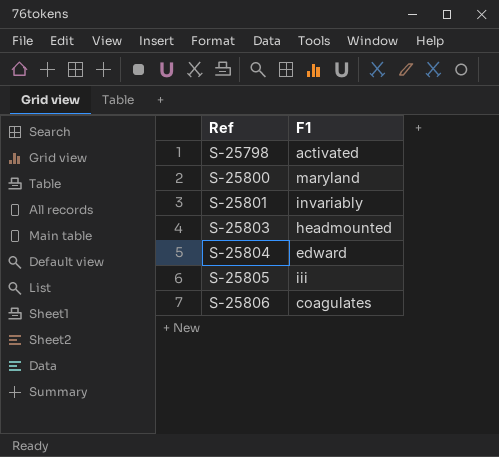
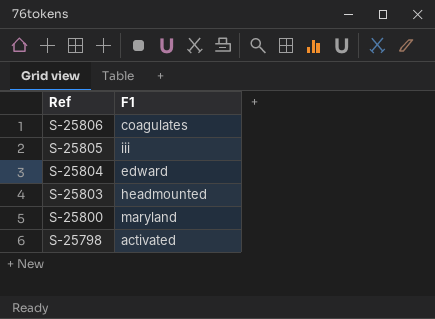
row order: Ref ascending -> Ref descending
row S-25801: invariably -> none

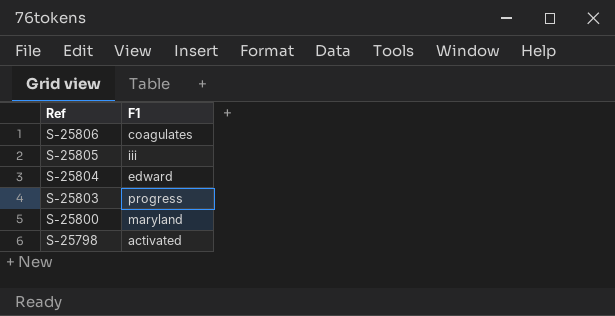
S-25803 | F1: headmounted -> progress

